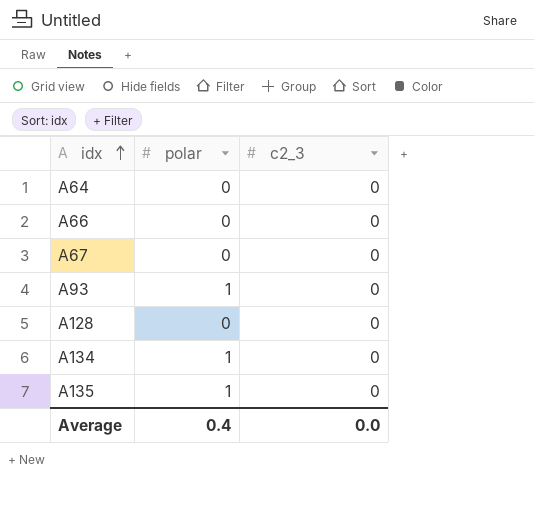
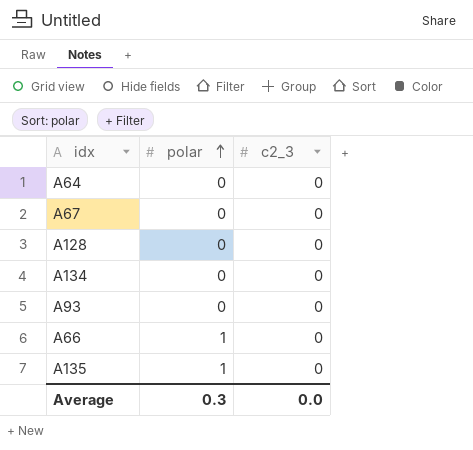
row order: idx ascending -> polar ascending
A134 | polar: 1 -> 0
A93 | polar: 1 -> 0
A66 | polar: 0 -> 1
Average | polar: 0.4 -> 0.3

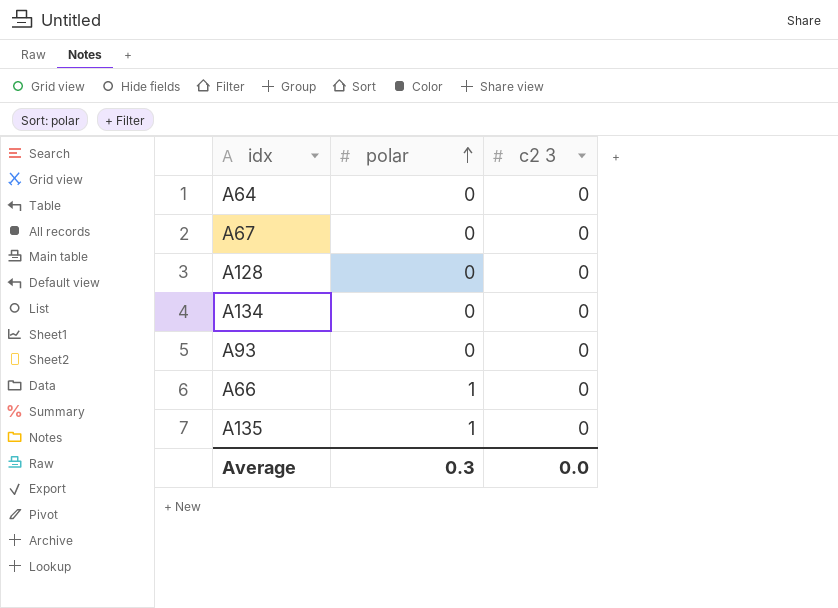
column name: c2_3 -> c2 3

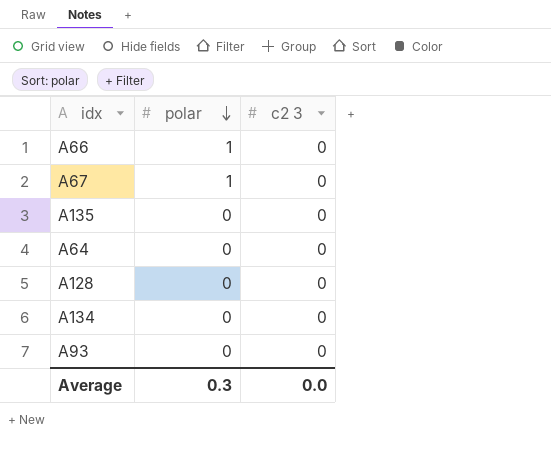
row order: polar ascending -> polar descending
A67 | polar: 0 -> 1
A135 | polar: 1 -> 0

